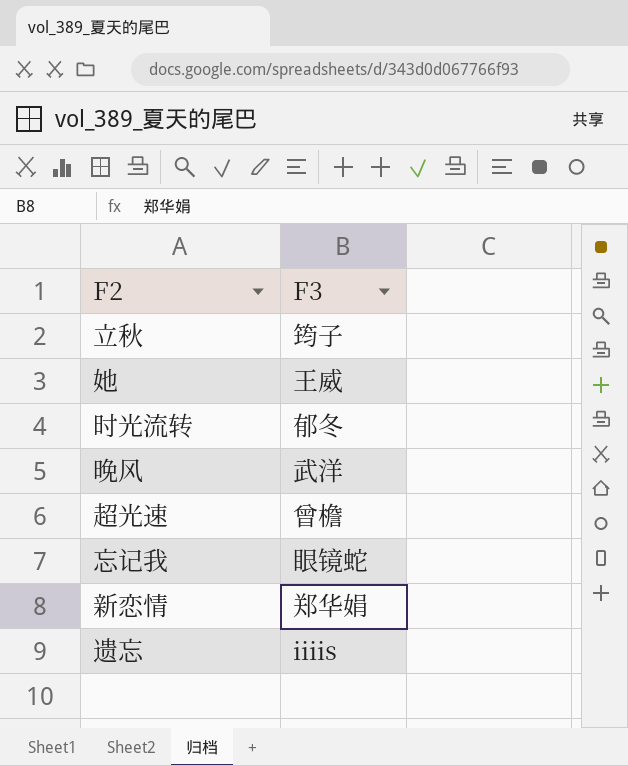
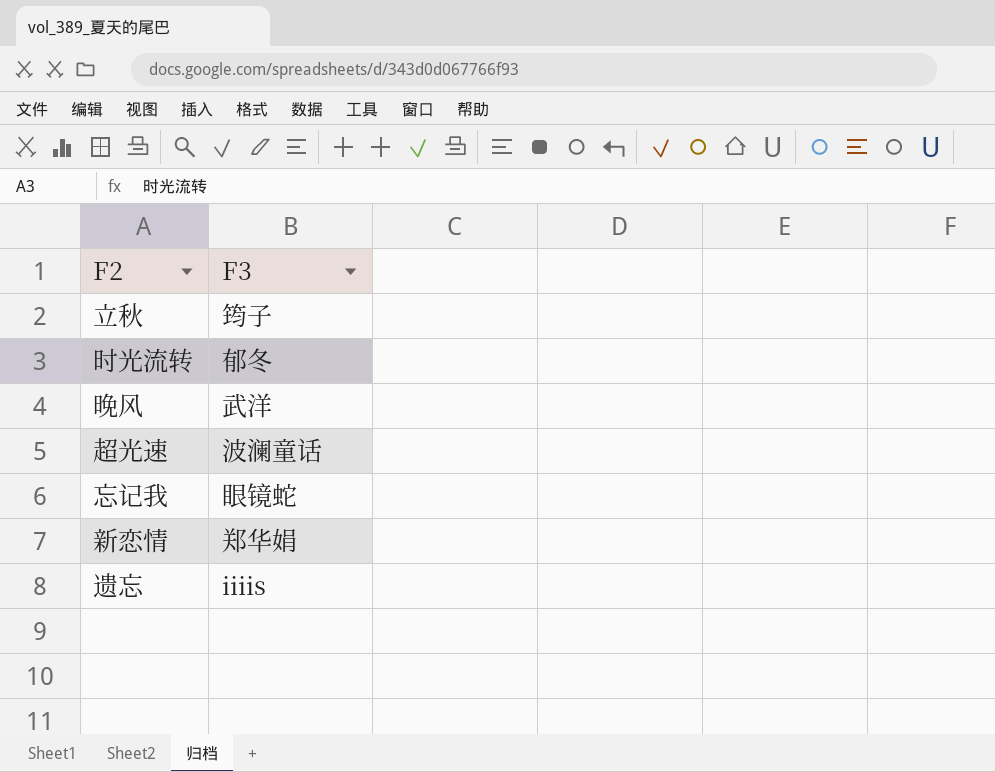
row 她: 王威 -> none
超光速 | F3: 曾檐 -> 波澜童话

